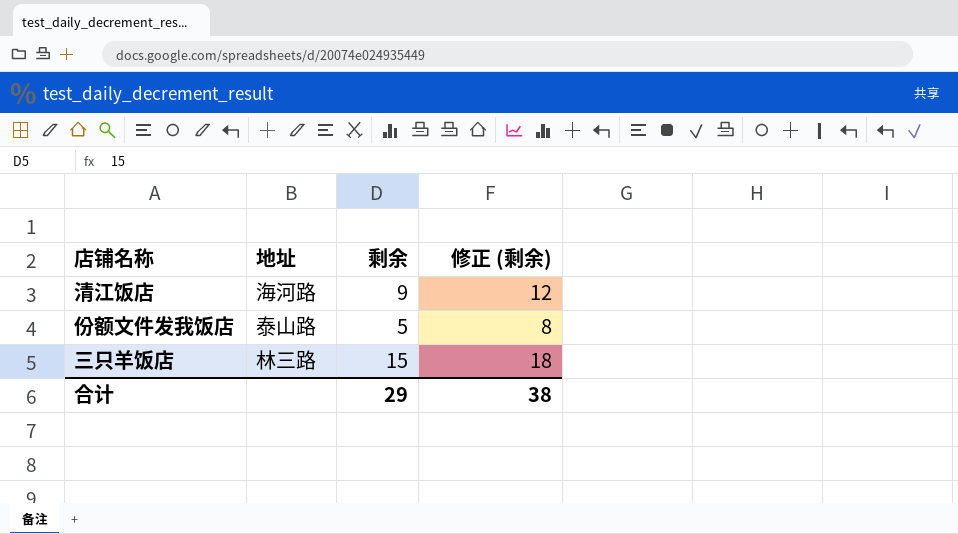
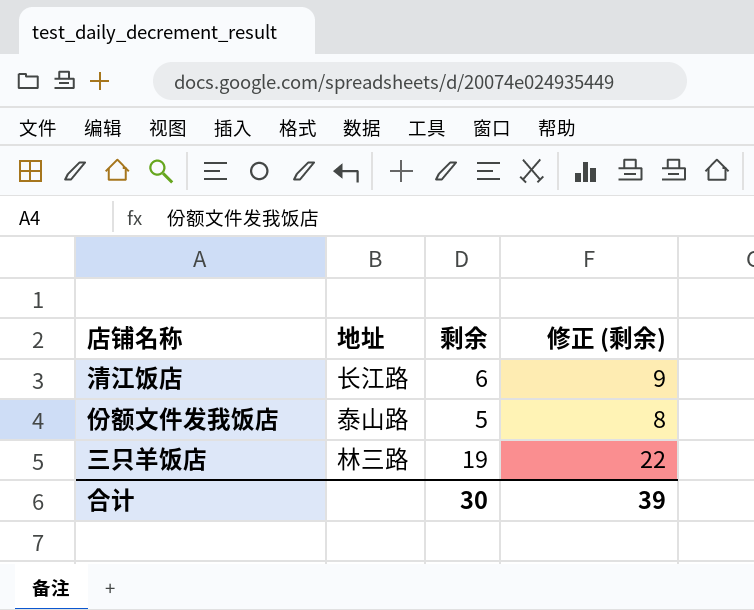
清江饭店 | 地址: 海河路 -> 长江路
清江饭店 | 剩余: 9 -> 6
清江饭店 | 修正 (剩余): 12 -> 9
三只羊饭店 | 剩余: 15 -> 19
三只羊饭店 | 修正 (剩余): 18 -> 22
合计 | 剩余: 29 -> 30
合计 | 修正 (剩余): 38 -> 39

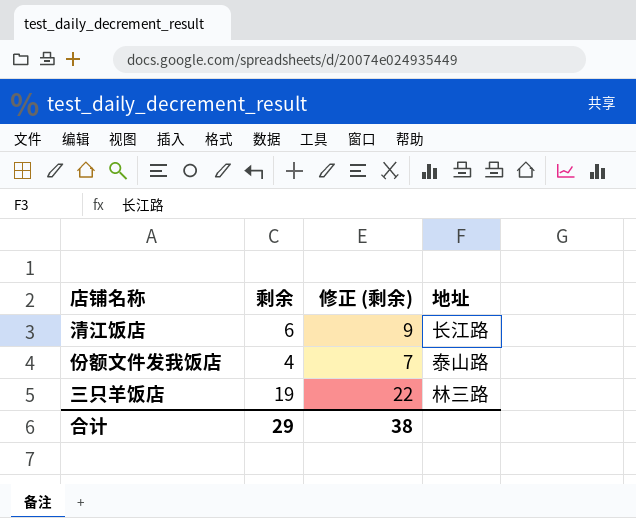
column 地址 | position: 2 -> 4
份额文件发我饭店 | 剩余: 5 -> 4
份额文件发我饭店 | 修正 (剩余): 8 -> 7
合计 | 剩余: 30 -> 29
合计 | 修正 (剩余): 39 -> 38

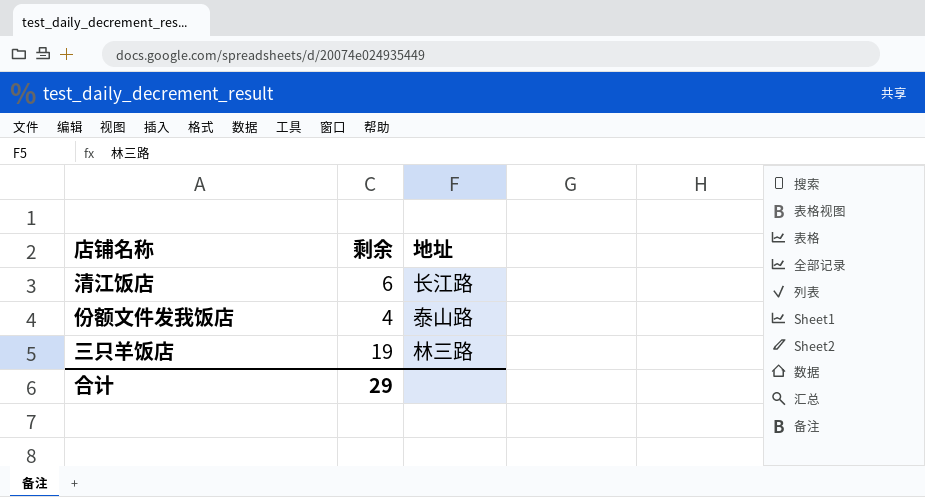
column 修正 (剩余) | formula: [剩余] + 3 -> none

